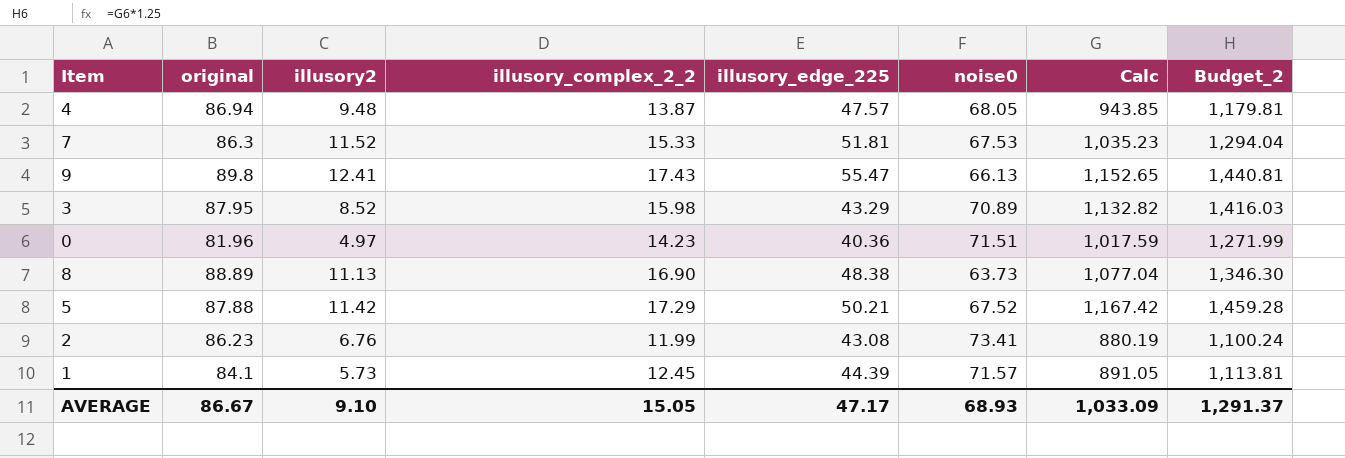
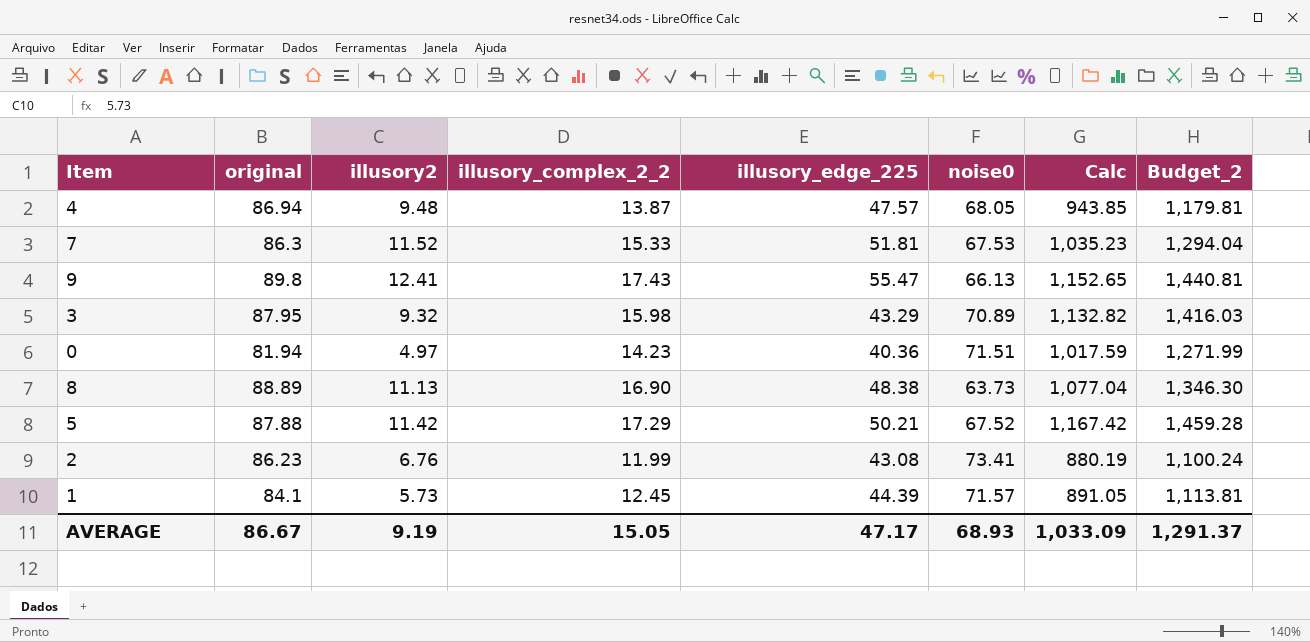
3 | illusory2: 8.52 -> 9.32
0 | original: 81.96 -> 81.94
AVERAGE | illusory2: 9.10 -> 9.19

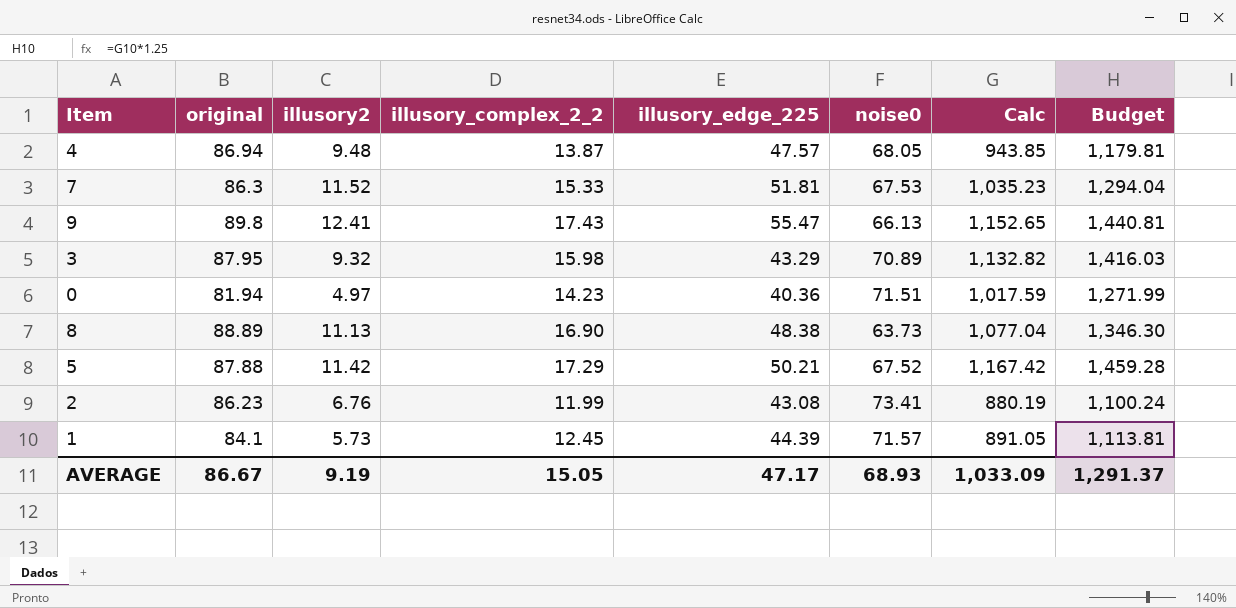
column name: Budget_2 -> Budget

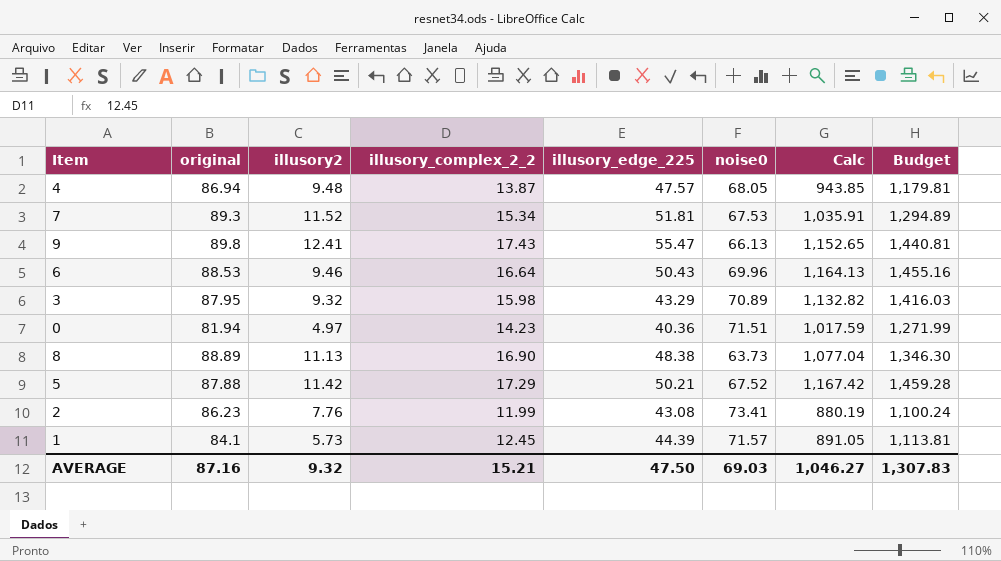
7 | original: 86.3 -> 89.3
7 | illusory_complex_2_2: 15.33 -> 15.34
7 | Calc: 1,035.23 -> 1,035.91
7 | Budget: 1,294.04 -> 1,294.89
row 6: none -> 88.53 | 9.46 | 16.64 | 50.43 | 69.96 | 1,164.13 | 1,455.16
2 | illusory2: 6.76 -> 7.76
AVERAGE | original: 86.67 -> 87.16
AVERAGE | illusory2: 9.19 -> 9.32
AVERAGE | illusory_complex_2_2: 15.05 -> 15.21
AVERAGE | illusory_edge_225: 47.17 -> 47.50
AVERAGE | noise0: 68.93 -> 69.03
AVERAGE | Calc: 1,033.09 -> 1,046.27
AVERAGE | Budget: 1,291.37 -> 1,307.83

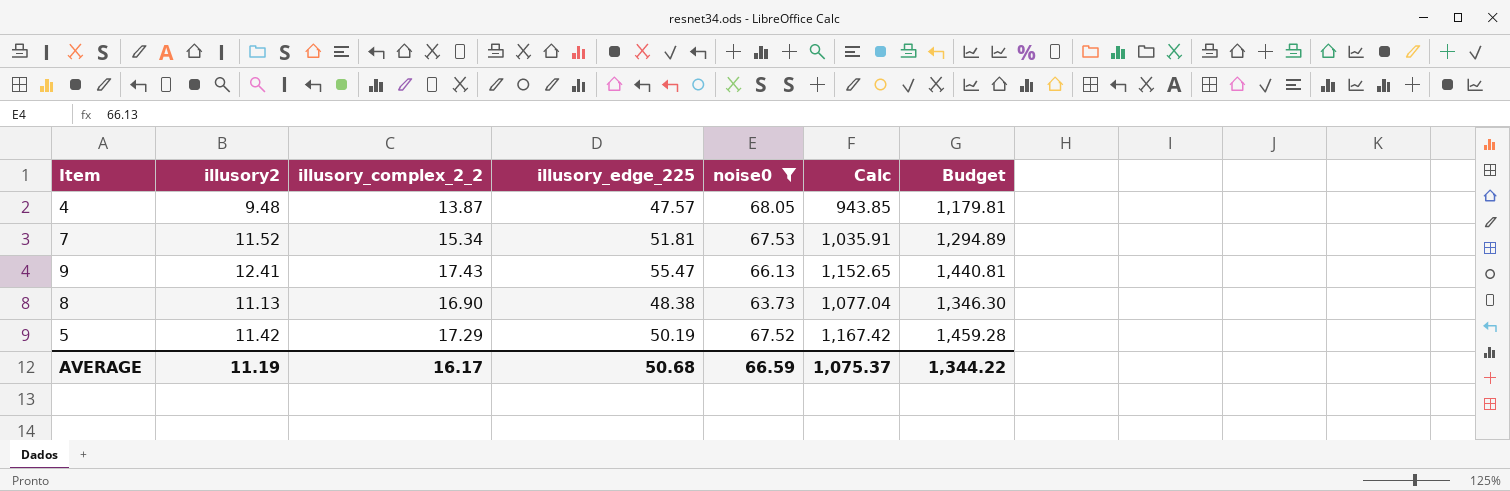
filter: none -> noise0 <= 68.05
column original | position: 2 -> none
5 | illusory_edge_225: 50.21 -> 50.19
AVERAGE | illusory2: 9.32 -> 11.19
AVERAGE | illusory_complex_2_2: 15.21 -> 16.17
AVERAGE | illusory_edge_225: 47.50 -> 50.68
AVERAGE | noise0: 69.03 -> 66.59
AVERAGE | Calc: 1,046.27 -> 1,075.37
AVERAGE | Budget: 1,307.83 -> 1,344.22

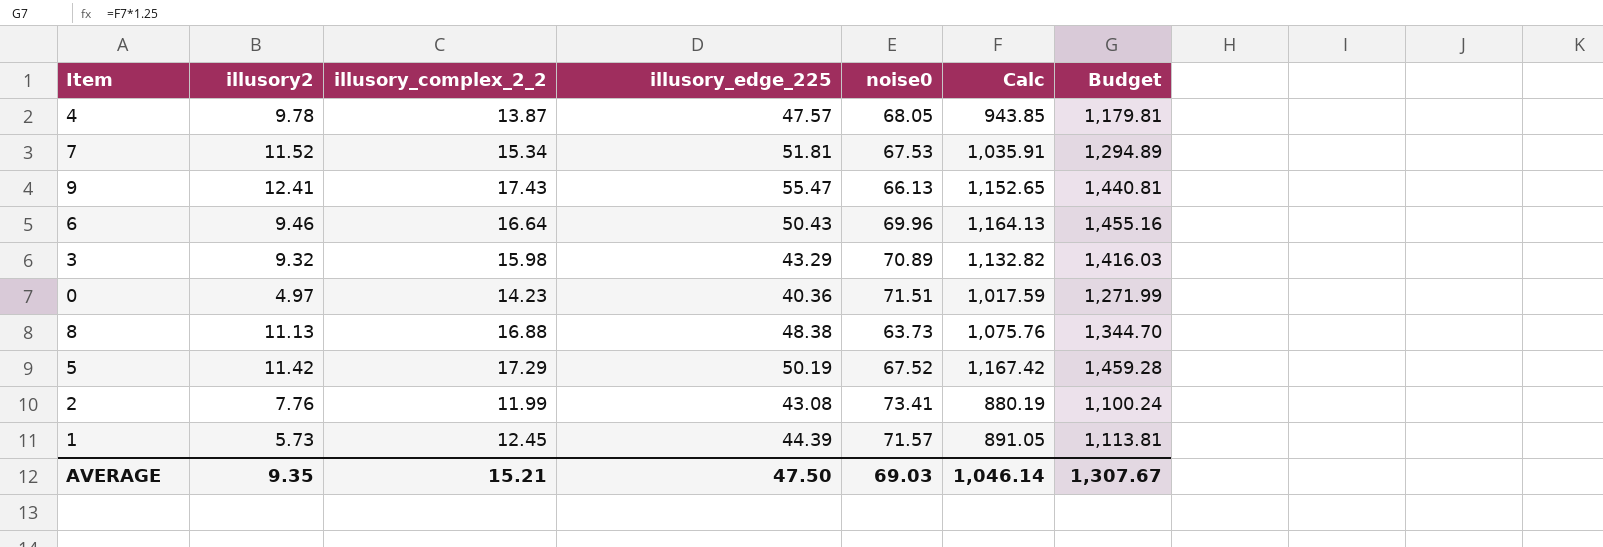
filter: noise0 <= 68.05 -> none
4 | illusory2: 9.48 -> 9.78
8 | illusory_complex_2_2: 16.90 -> 16.88
8 | Calc: 1,077.04 -> 1,075.76
8 | Budget: 1,346.30 -> 1,344.70
AVERAGE | illusory2: 11.19 -> 9.35
AVERAGE | illusory_complex_2_2: 16.17 -> 15.21
AVERAGE | illusory_edge_225: 50.68 -> 47.50
AVERAGE | noise0: 66.59 -> 69.03
AVERAGE | Calc: 1,075.37 -> 1,046.14
AVERAGE | Budget: 1,344.22 -> 1,307.67

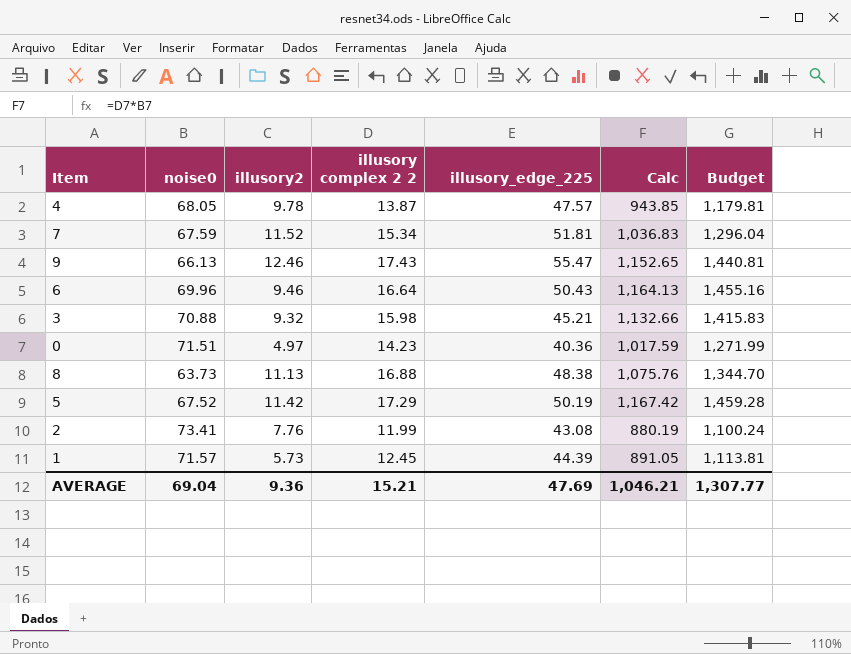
column noise0 | position: 5 -> 2
column name: illusory_complex_2_2 -> illusory complex 2 2
7 | noise0: 67.53 -> 67.59
7 | Calc: 1,035.91 -> 1,036.83
7 | Budget: 1,294.89 -> 1,296.04
9 | illusory2: 12.41 -> 12.46
3 | noise0: 70.89 -> 70.88
3 | illusory_edge_225: 43.29 -> 45.21
3 | Calc: 1,132.82 -> 1,132.66
3 | Budget: 1,416.03 -> 1,415.83
AVERAGE | noise0: 69.03 -> 69.04
AVERAGE | illusory2: 9.35 -> 9.36
AVERAGE | illusory_edge_225: 47.50 -> 47.69
AVERAGE | Calc: 1,046.14 -> 1,046.21
AVERAGE | Budget: 1,307.67 -> 1,307.77

